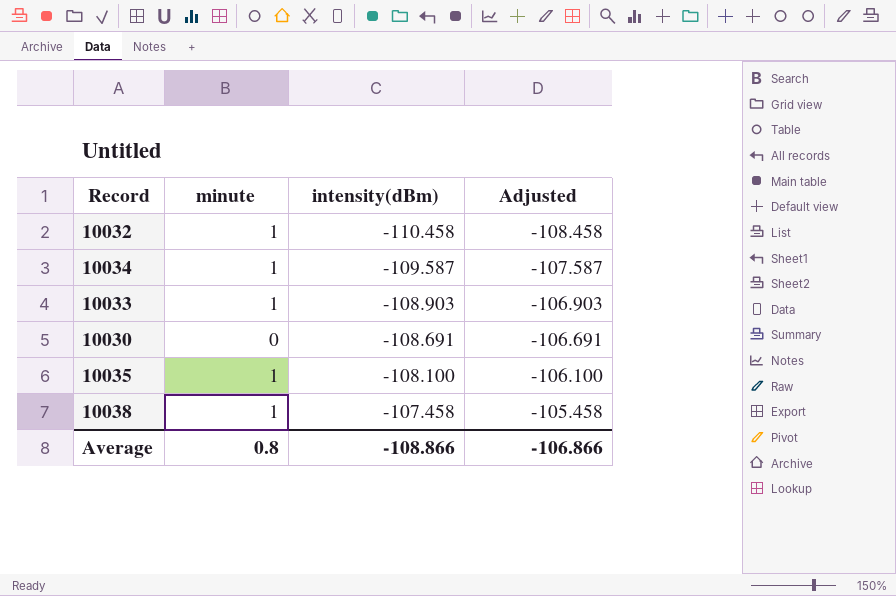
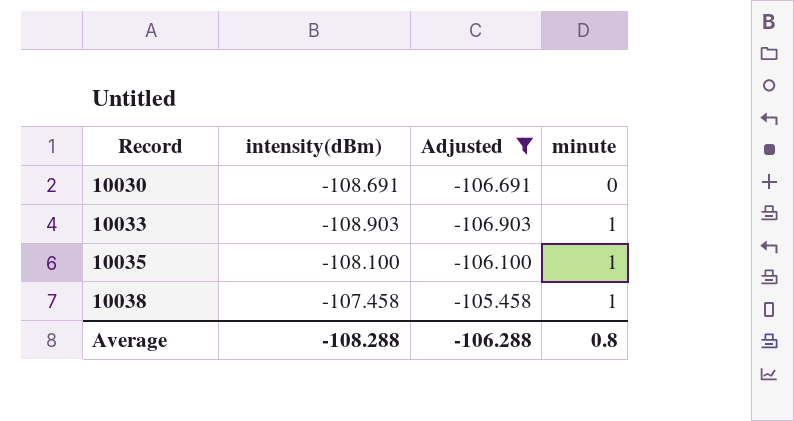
filter: none -> Adjusted >= -106.903
row order: intensity(dBm) ascending -> Record ascending
column minute | position: 2 -> 4
Average | intensity(dBm): -108.866 -> -108.288
Average | Adjusted: -106.866 -> -106.288

